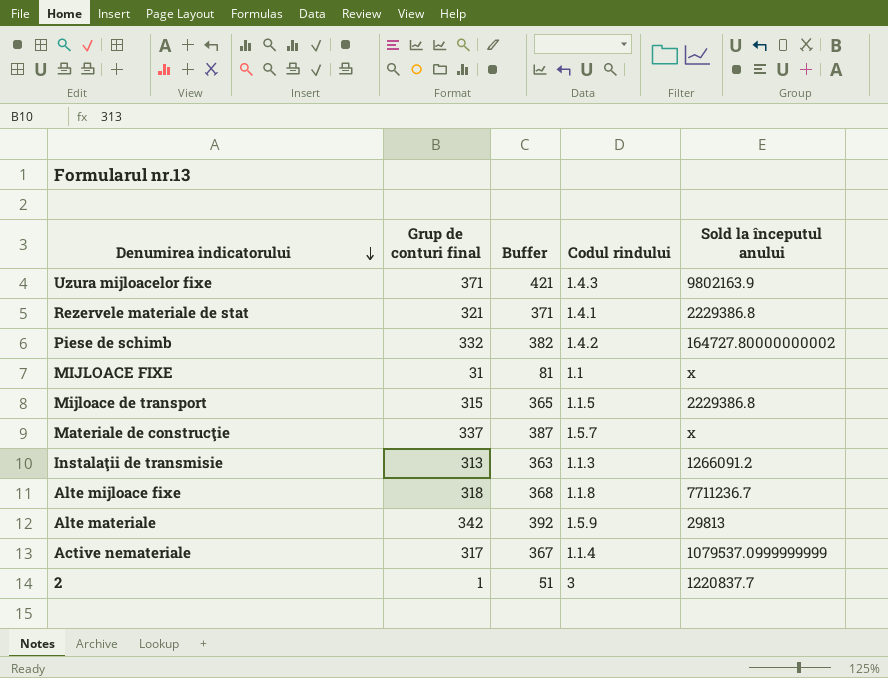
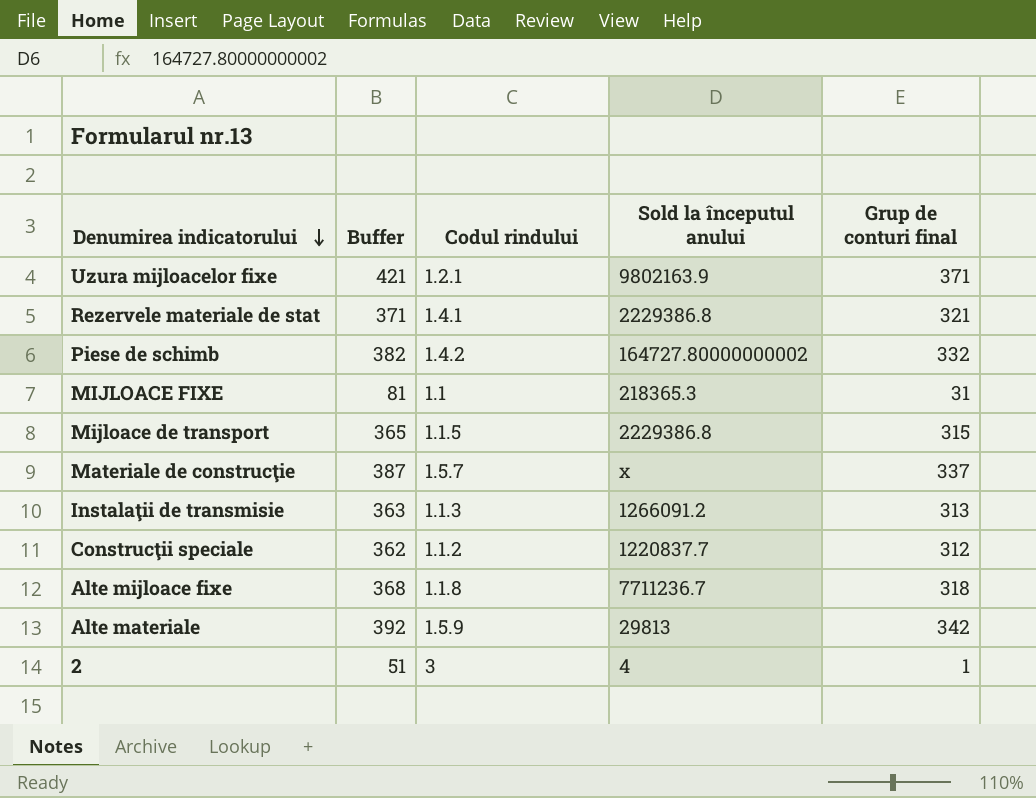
column Grup de conturi final | position: 2 -> 5
row Active nemateriale: 317 | 367 | 1.1.4 | 1079537.0999999999 -> none
Uzura mijloacelor fixe | Codul rindului: 1.4.3 -> 1.2.1
MIJLOACE FIXE | Sold la începutul anului: x -> 218365.3
row Construcţii speciale: none -> 362 | 1.1.2 | 1220837.7 | 312
2 | Sold la începutul anului: 1220837.7 -> 4

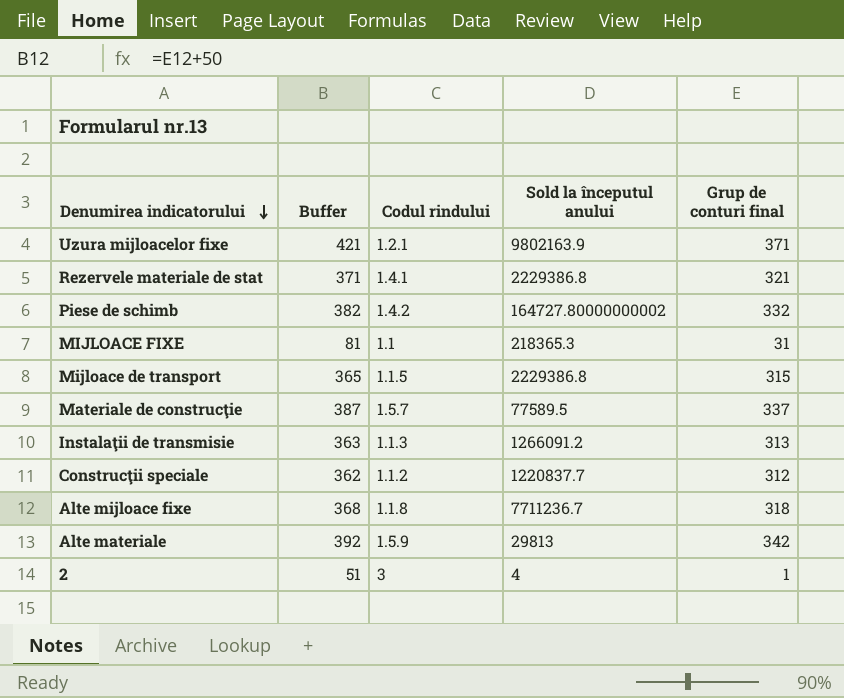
Materiale de construcţie | Sold la începutul anului: x -> 77589.5

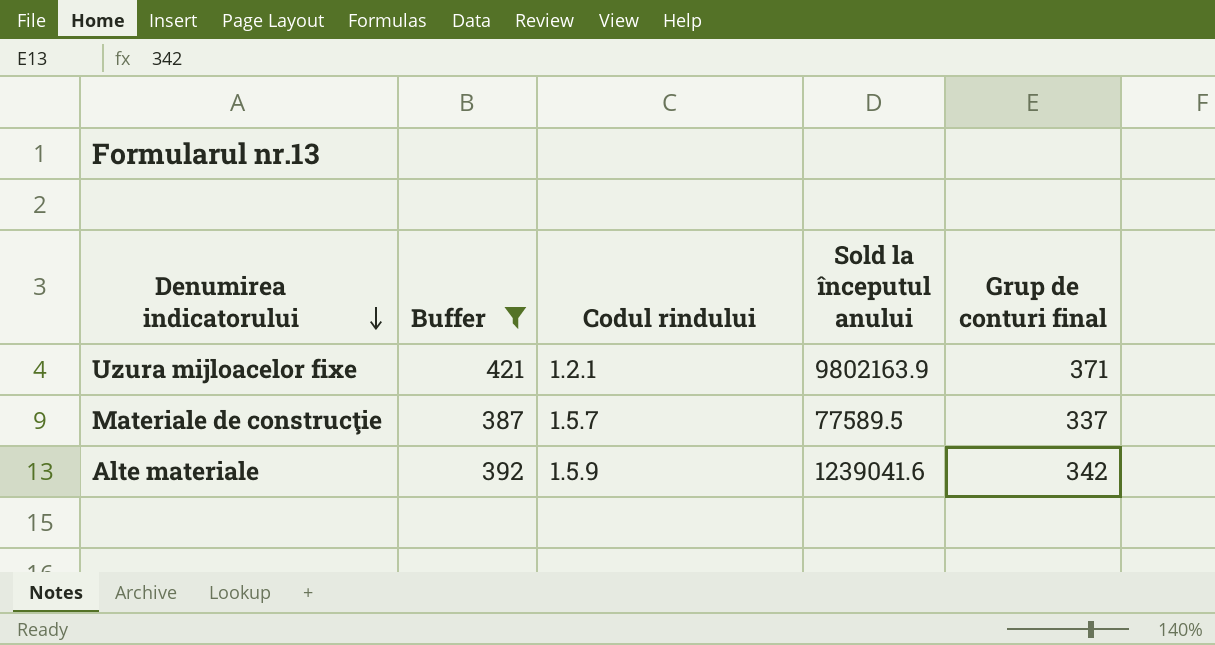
filter: none -> Buffer >= 387
Alte materiale | Sold la începutul anului: 29813 -> 1239041.6

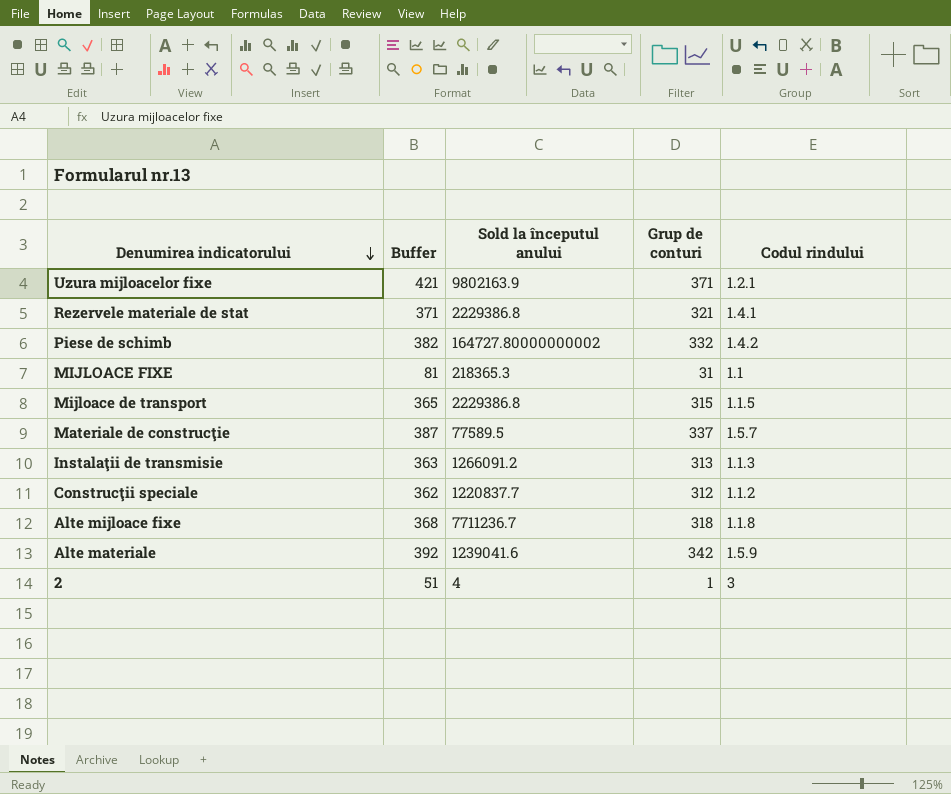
filter: Buffer >= 387 -> none
column name: Grup de conturi final -> Grup de conturi
column Codul rindului | position: 3 -> 5

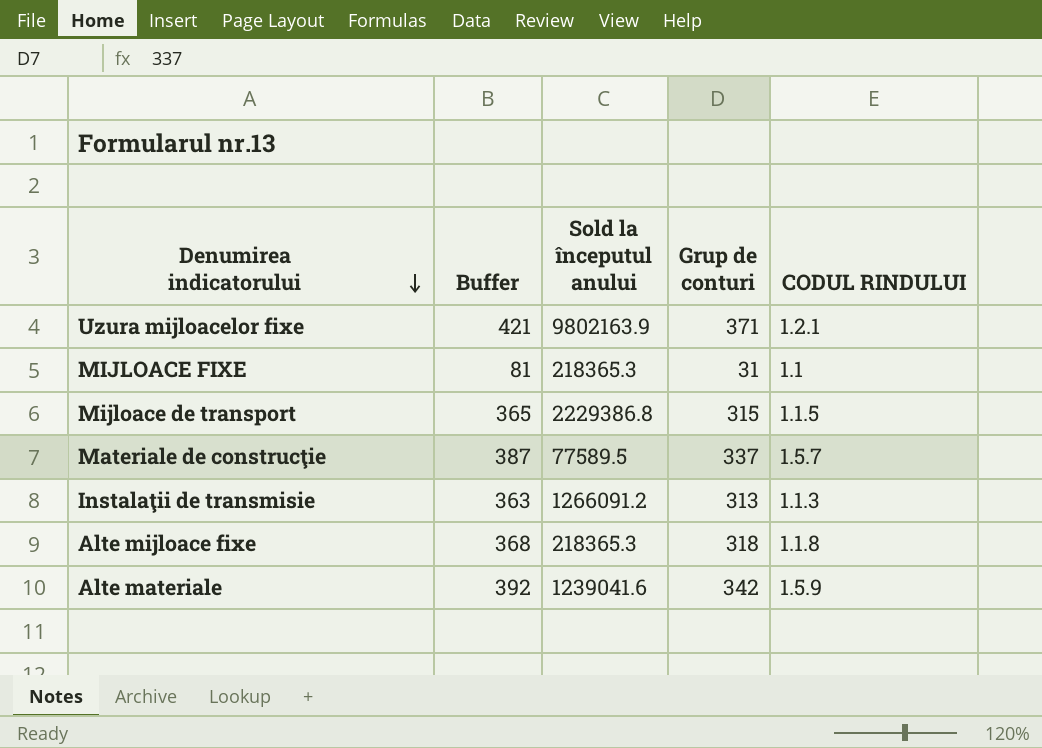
column name: Codul rindului -> CODUL RINDULUI
row Rezervele materiale de stat: 371 | 2229386.8 | 321 | 1.4.1 -> none
row Piese de schimb: 382 | 164727.80000000002 | 332 | 1.4.2 -> none
row Construcţii speciale: 362 | 1220837.7 | 312 | 1.1.2 -> none
row 2: 51 | 4 | 1 | 3 -> none
Alte mijloace fixe | Sold la începutul anului: 7711236.7 -> 218365.3

